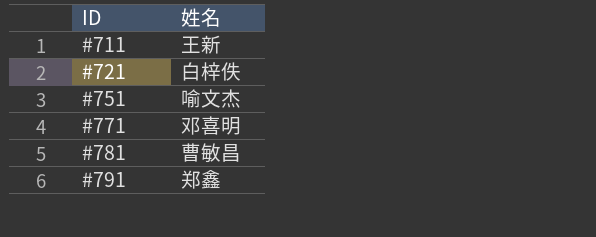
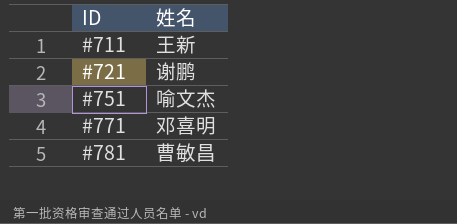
row #791: 郑鑫 -> none
#721 | 姓名: 白梓佚 -> 谢鹏

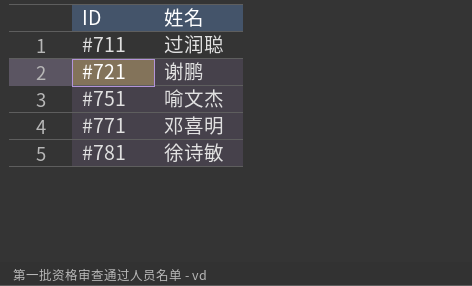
#711 | 姓名: 王新 -> 过润聪
#781 | 姓名: 曹敏昌 -> 徐诗敏

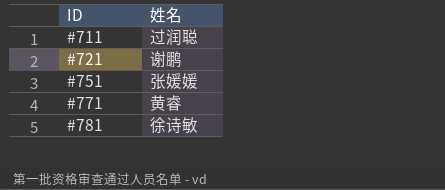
#751 | 姓名: 喻文杰 -> 张媛媛
#771 | 姓名: 邓喜明 -> 黄睿

